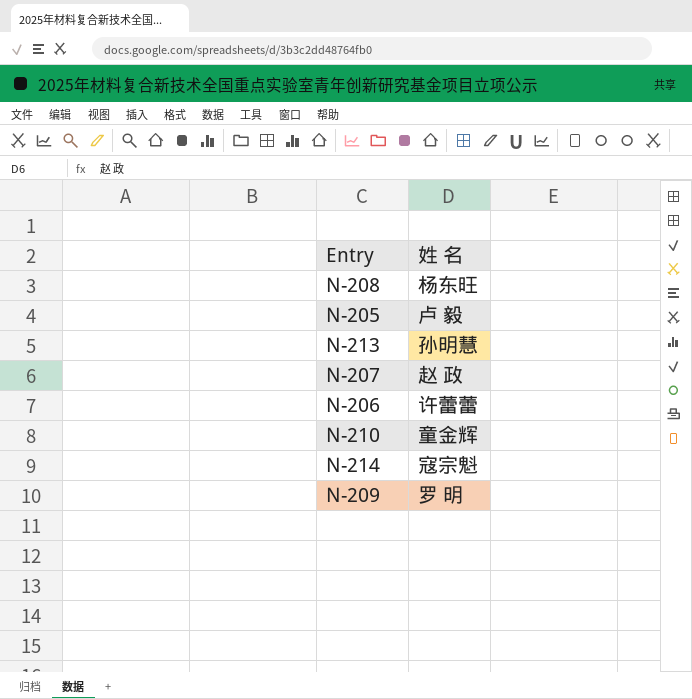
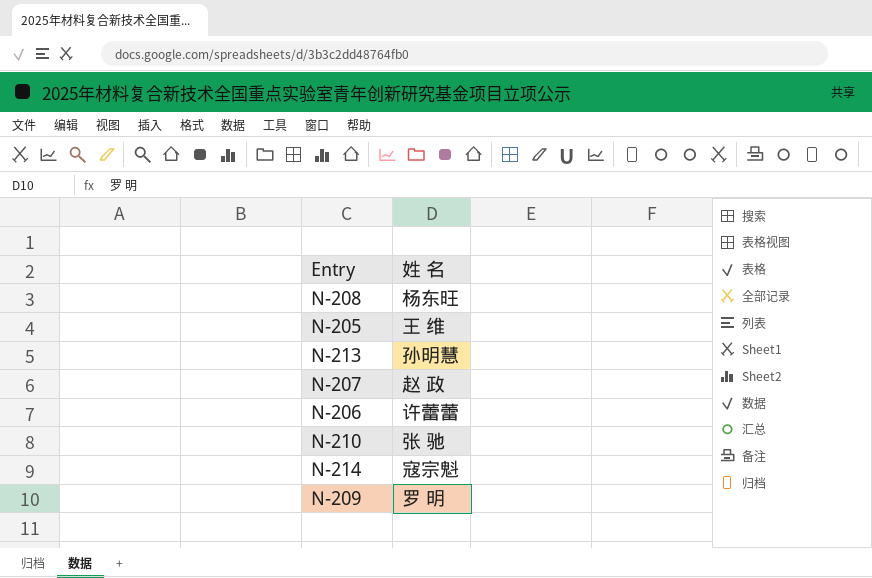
N-205 | 姓 名: 卢 毅 -> 王 维
N-210 | 姓 名: 童金辉 -> 张 驰

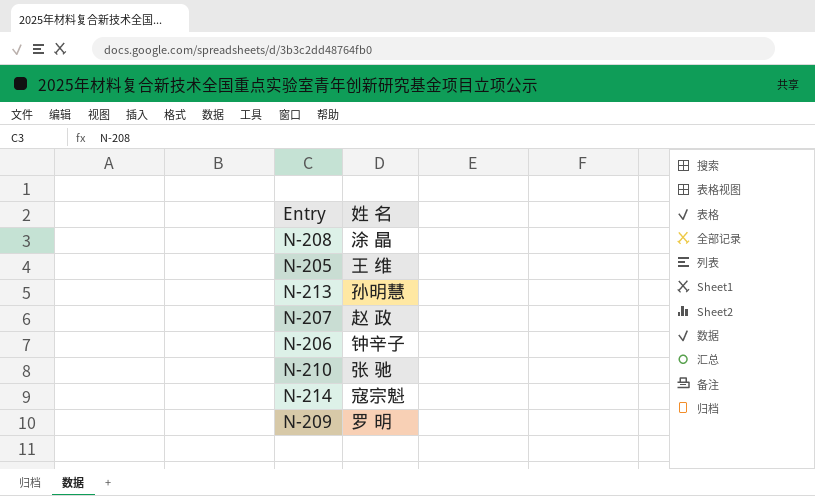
N-208 | 姓 名: 杨东旺 -> 涂 晶
N-206 | 姓 名: 许蕾蕾 -> 钟辛子

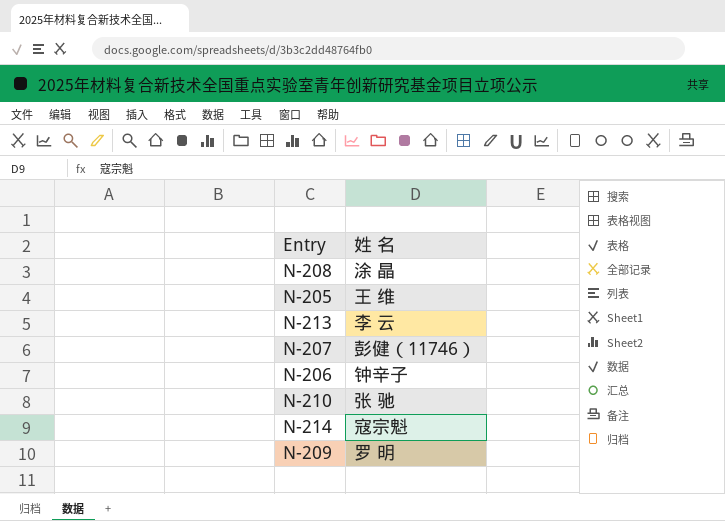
N-213 | 姓 名: 孙明慧 -> 李 云
N-207 | 姓 名: 赵 政 -> 彭健（11746）

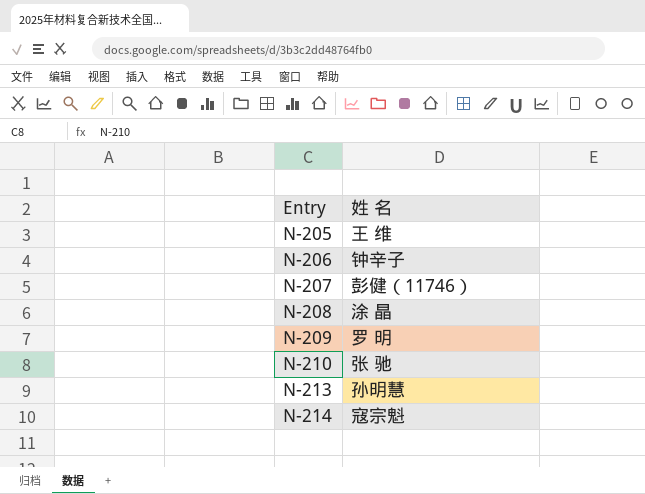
row order: none -> Entry ascending
N-213 | 姓 名: 李 云 -> 孙明慧

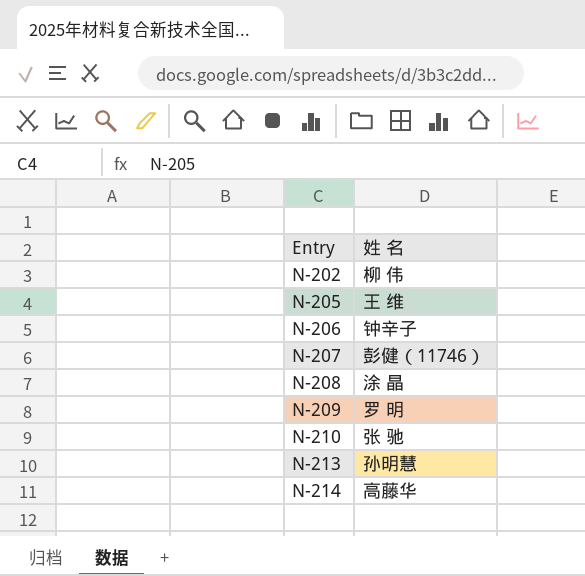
row N-202: none -> 柳 伟
N-214 | 姓 名: 寇宗魁 -> 高藤华

